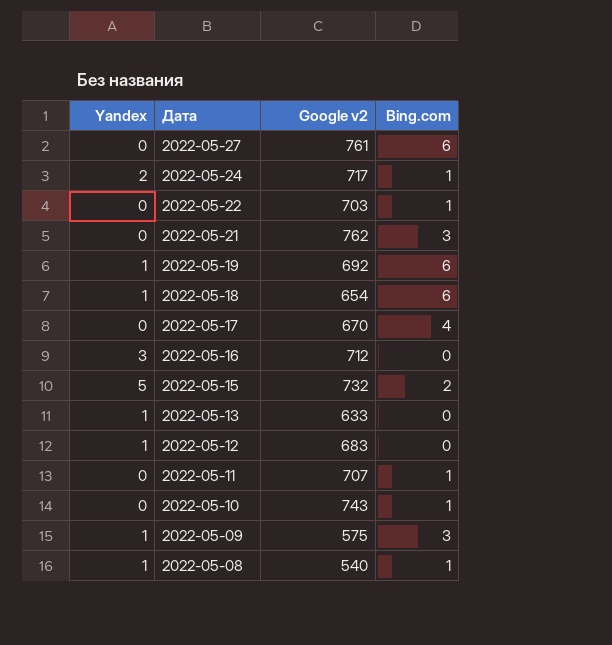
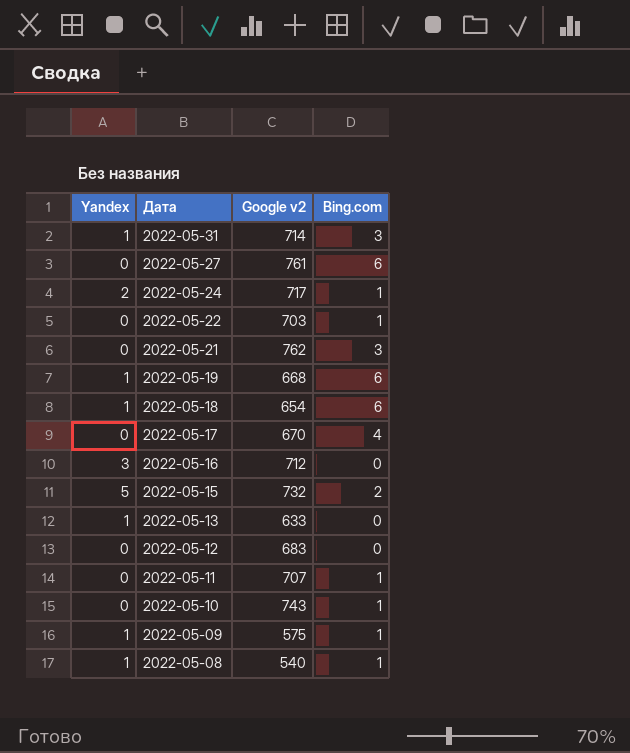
row 2022-05-31: none -> 1 | 714 | 3
2022-05-19 | Google v2: 692 -> 668
2022-05-12 | Yandex: 1 -> 0
2022-05-09 | Bing.com: 3 -> 1

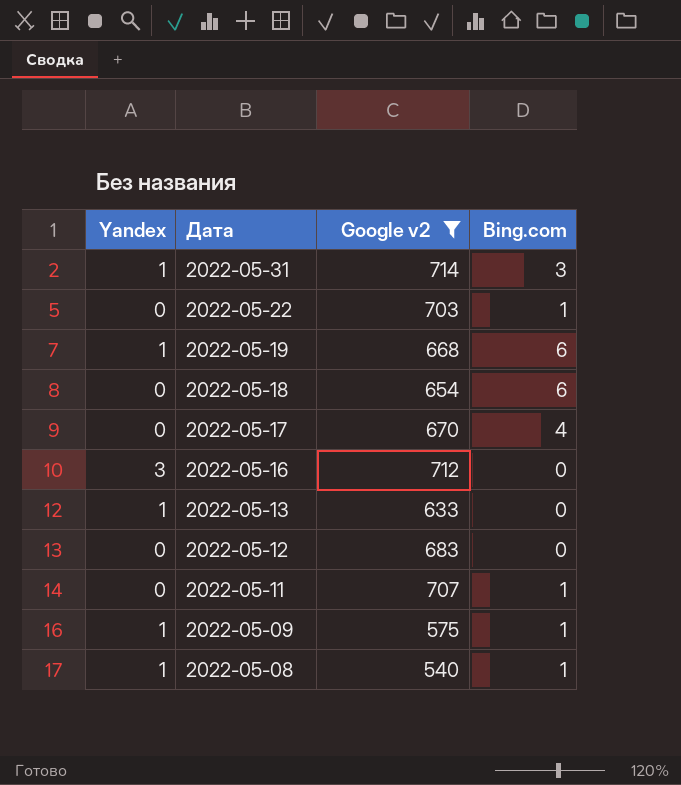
filter: none -> Google v2 <= 714
2022-05-18 | Yandex: 1 -> 0

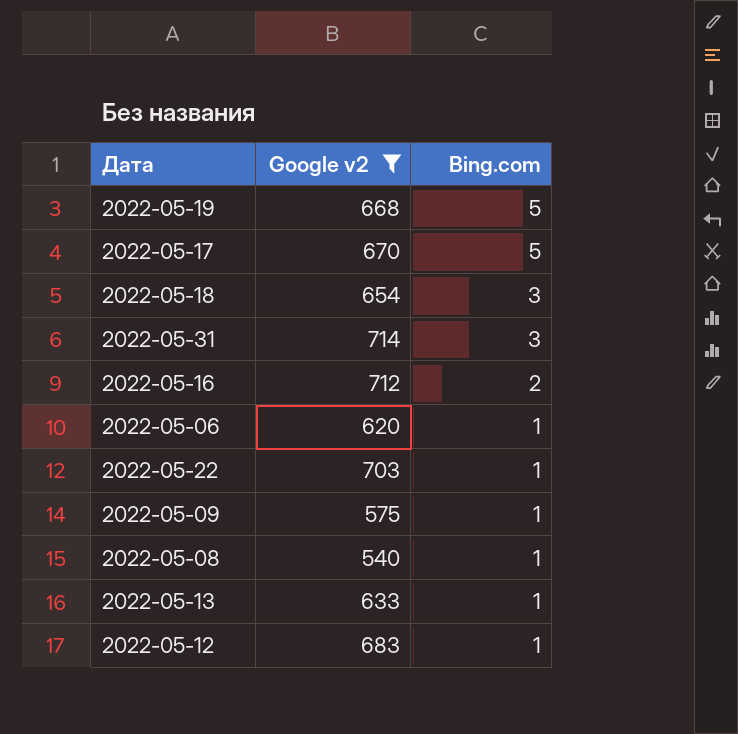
row order: Дата descending -> Bing.com descending
column Yandex | position: 1 -> none
row 2022-05-11: 0 | 707 | 1 -> none
2022-05-19 | Bing.com: 6 -> 5
2022-05-17 | Bing.com: 4 -> 5
2022-05-18 | Bing.com: 6 -> 3
2022-05-16 | Bing.com: 0 -> 2
row 2022-05-06: none -> 620 | 1
2022-05-13 | Bing.com: 0 -> 1
2022-05-12 | Bing.com: 0 -> 1

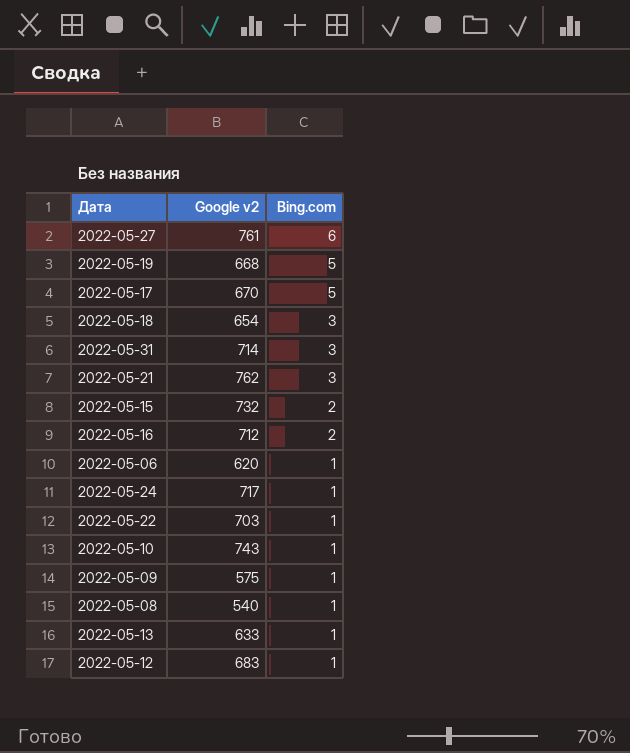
filter: Google v2 <= 714 -> none

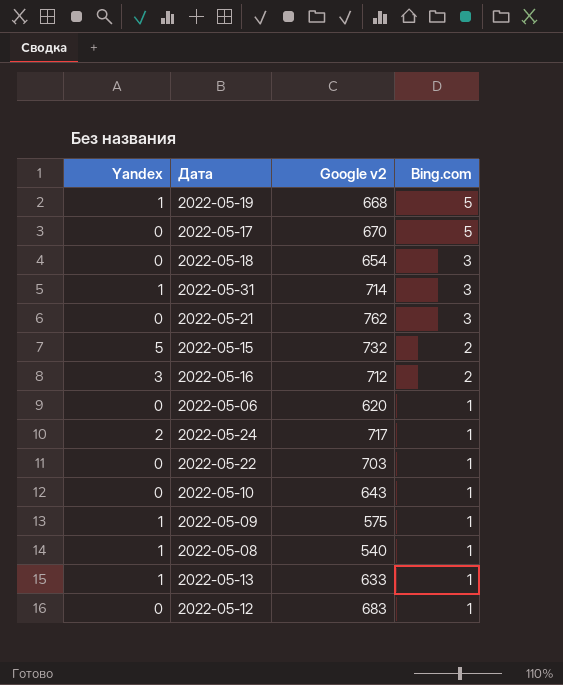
column Yandex | position: none -> 1
row 2022-05-27: 761 | 6 -> none
2022-05-10 | Google v2: 743 -> 643

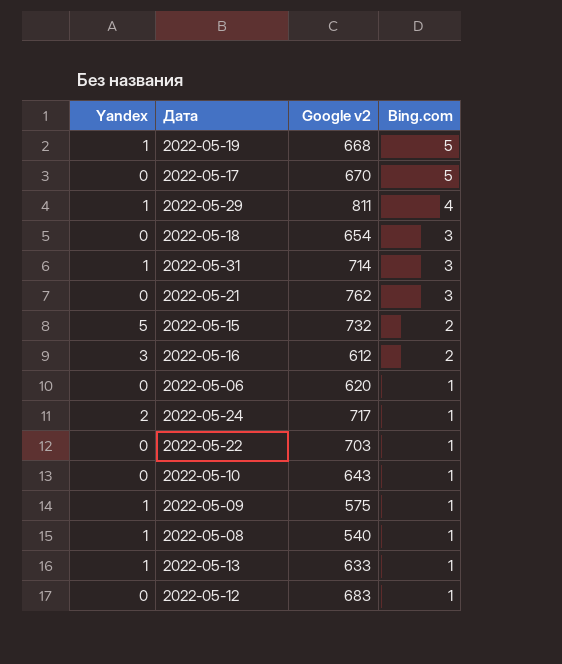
row 2022-05-29: none -> 1 | 811 | 4
2022-05-16 | Google v2: 712 -> 612

